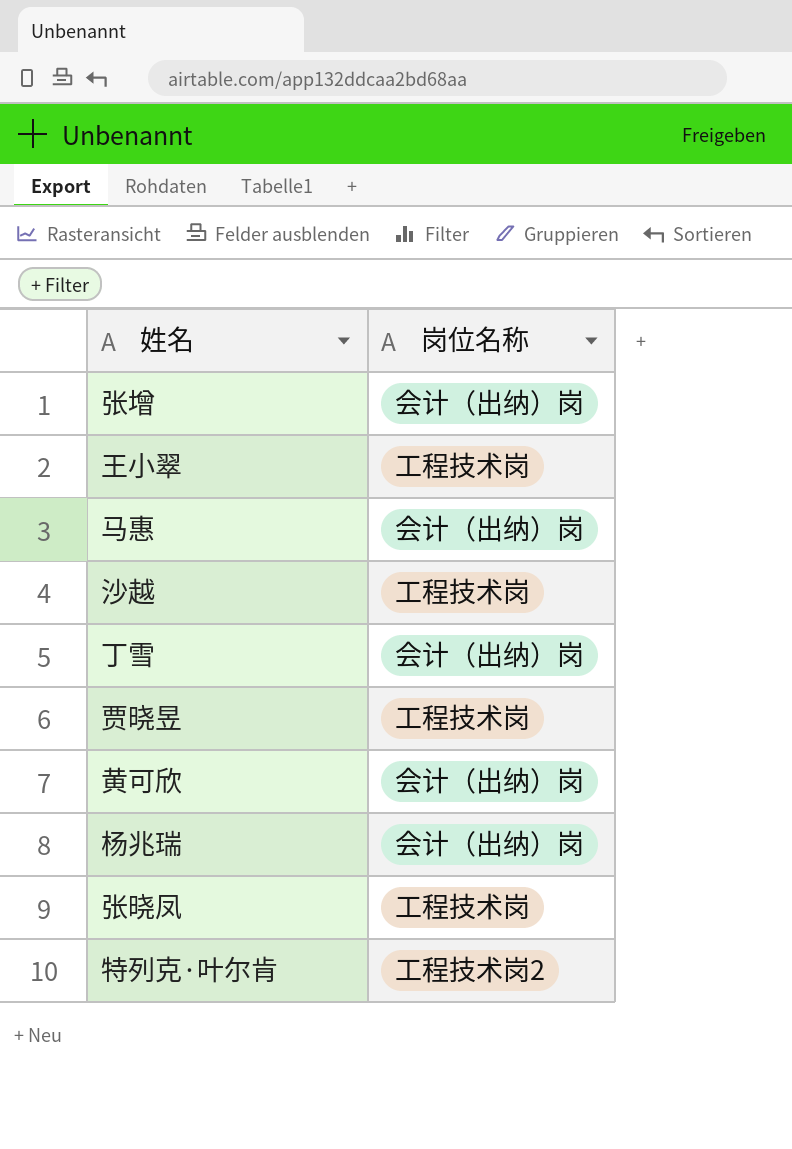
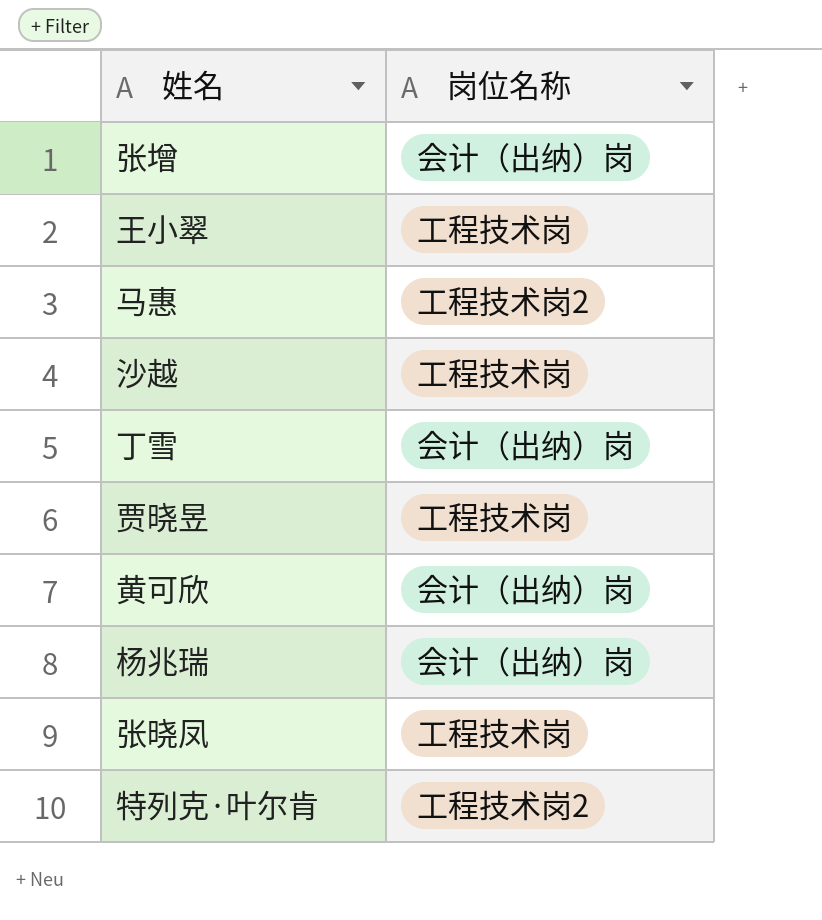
马惠 | 岗位名称: 会计（出纳）岗 -> 工程技术岗2

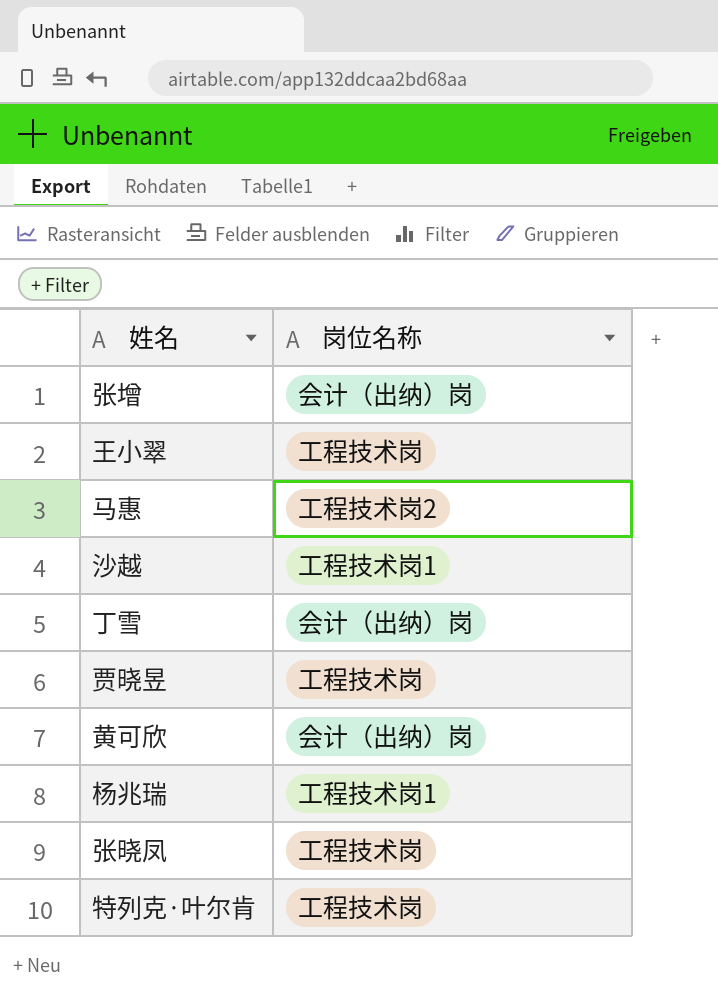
沙越 | 岗位名称: 工程技术岗 -> 工程技术岗1
杨兆瑞 | 岗位名称: 会计（出纳）岗 -> 工程技术岗1
特列克·叶尔肯 | 岗位名称: 工程技术岗2 -> 工程技术岗

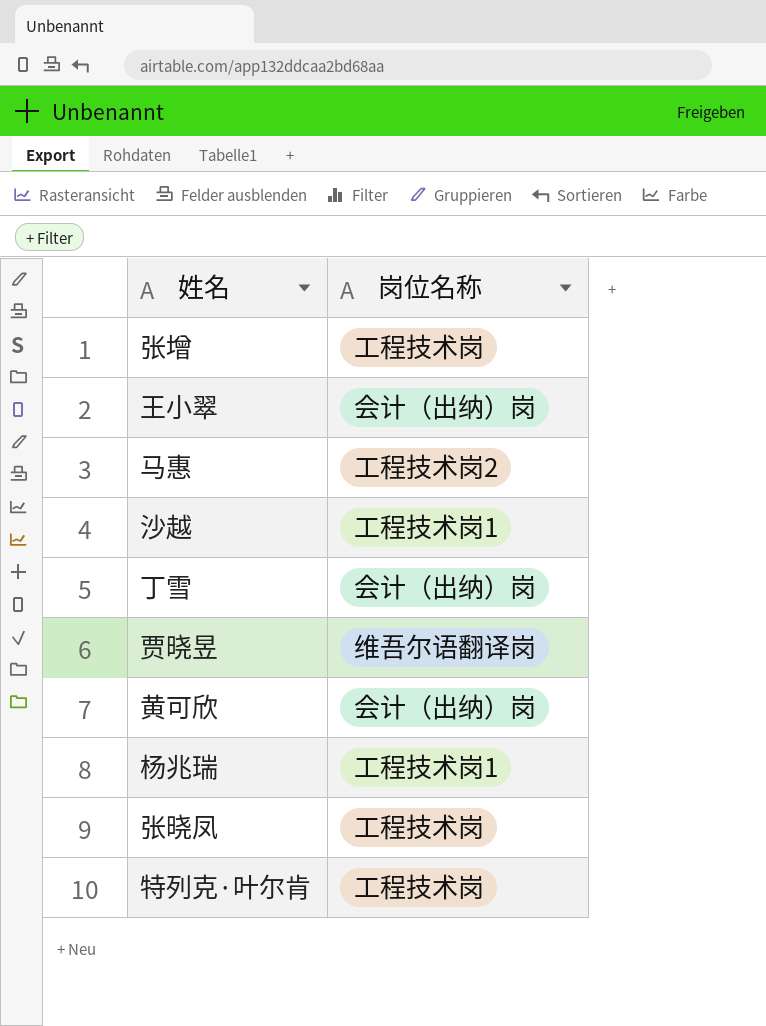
张增 | 岗位名称: 会计（出纳）岗 -> 工程技术岗
王小翠 | 岗位名称: 工程技术岗 -> 会计（出纳）岗
贾晓昱 | 岗位名称: 工程技术岗 -> 维吾尔语翻译岗

